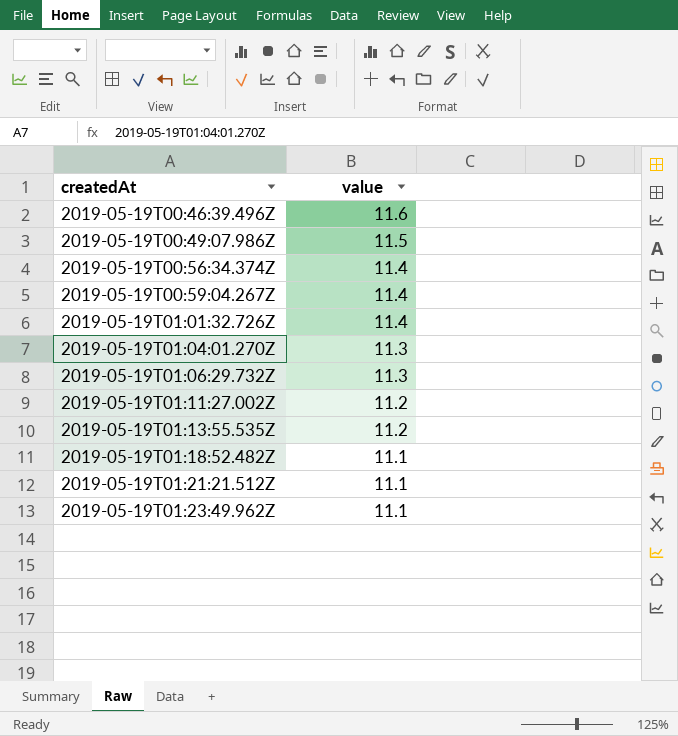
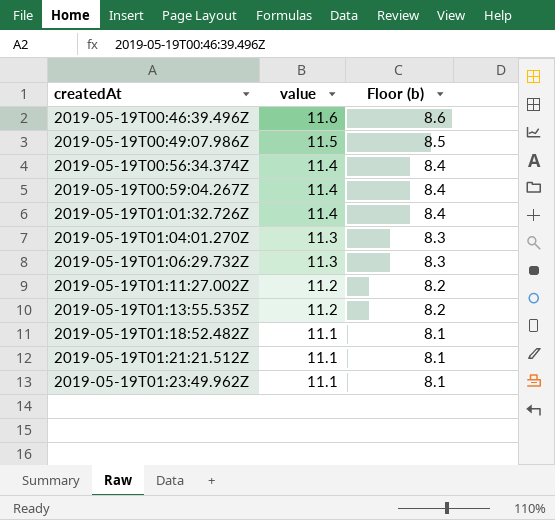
column Floor (b) | formula: none -> [value] - 3

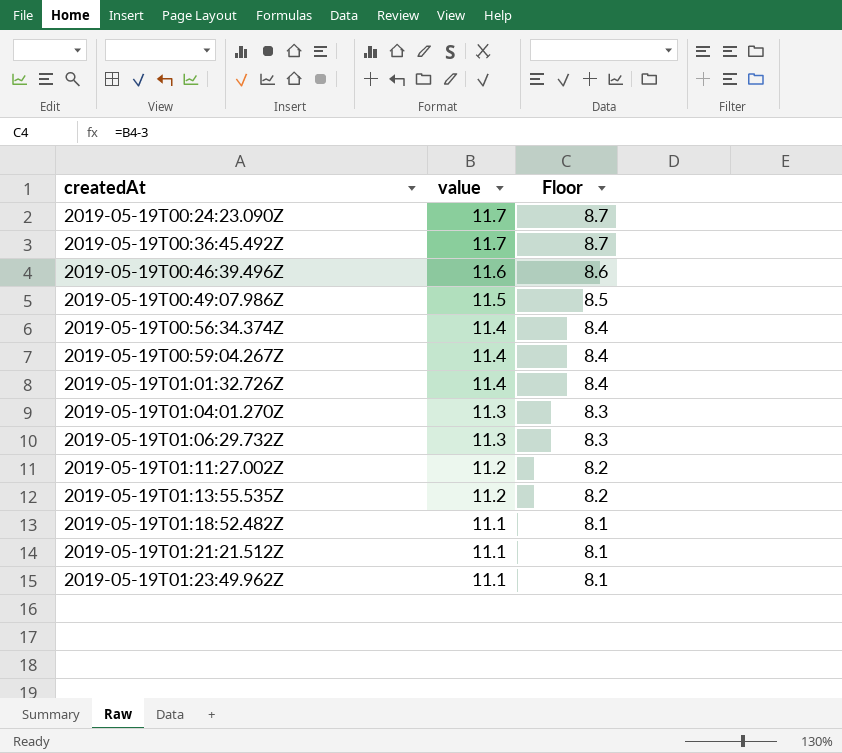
column name: Floor (b) -> Floor
row 2019-05-19T00:24:23.090Z: none -> 11.7 | 8.7
row 2019-05-19T00:36:45.492Z: none -> 11.7 | 8.7

